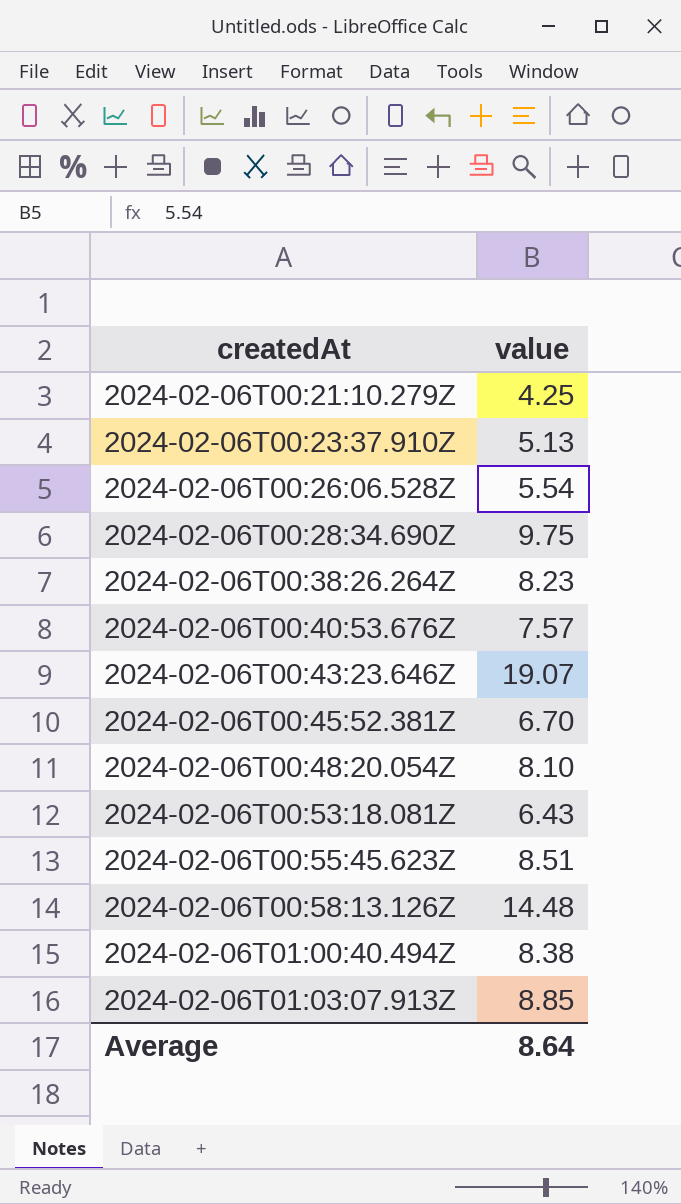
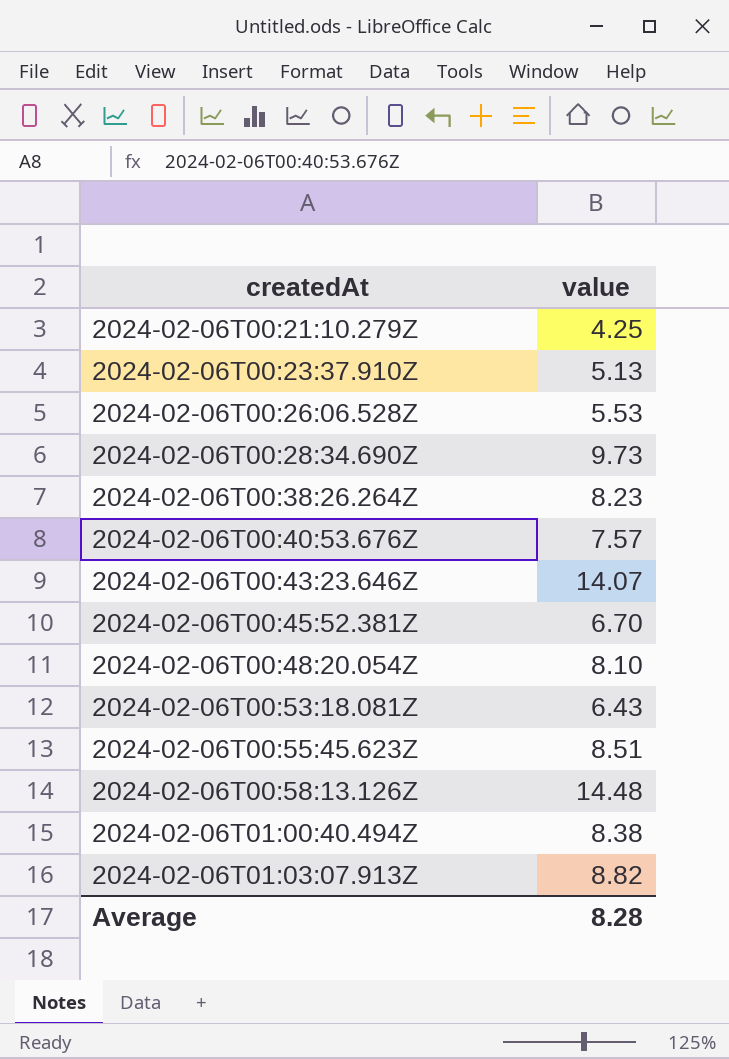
2024-02-06T00:26:06.528Z | value: 5.54 -> 5.53
2024-02-06T00:28:34.690Z | value: 9.75 -> 9.73
2024-02-06T00:43:23.646Z | value: 19.07 -> 14.07
2024-02-06T01:03:07.913Z | value: 8.85 -> 8.82
Average | value: 8.64 -> 8.28

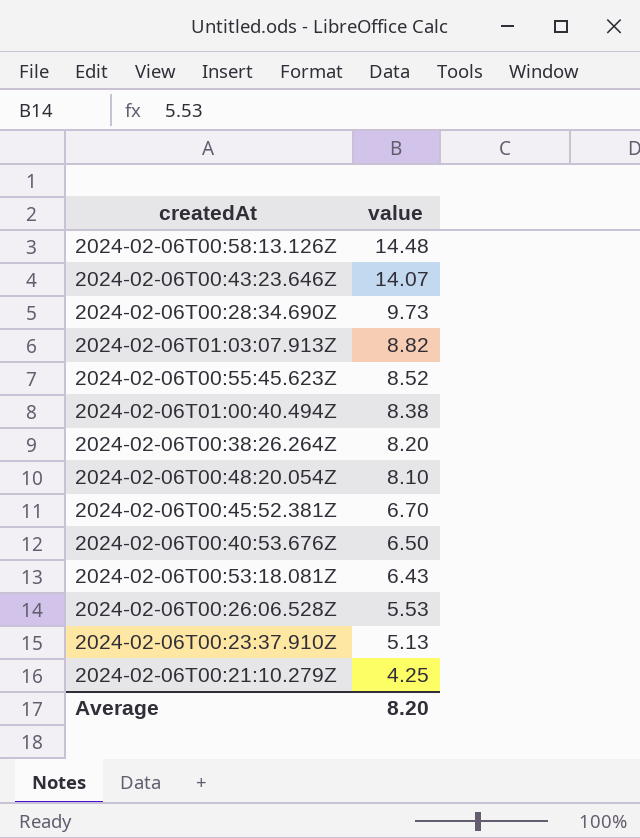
row order: createdAt ascending -> value descending
2024-02-06T00:55:45.623Z | value: 8.51 -> 8.52
2024-02-06T00:38:26.264Z | value: 8.23 -> 8.20
2024-02-06T00:40:53.676Z | value: 7.57 -> 6.50
Average | value: 8.28 -> 8.20

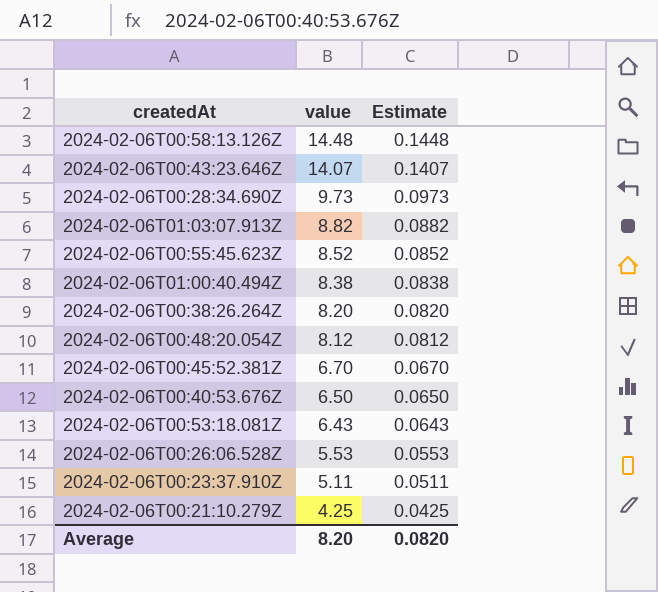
column Estimate | formula: none -> [value] * 0.01
2024-02-06T00:48:20.054Z | value: 8.10 -> 8.12
2024-02-06T00:23:37.910Z | value: 5.13 -> 5.11

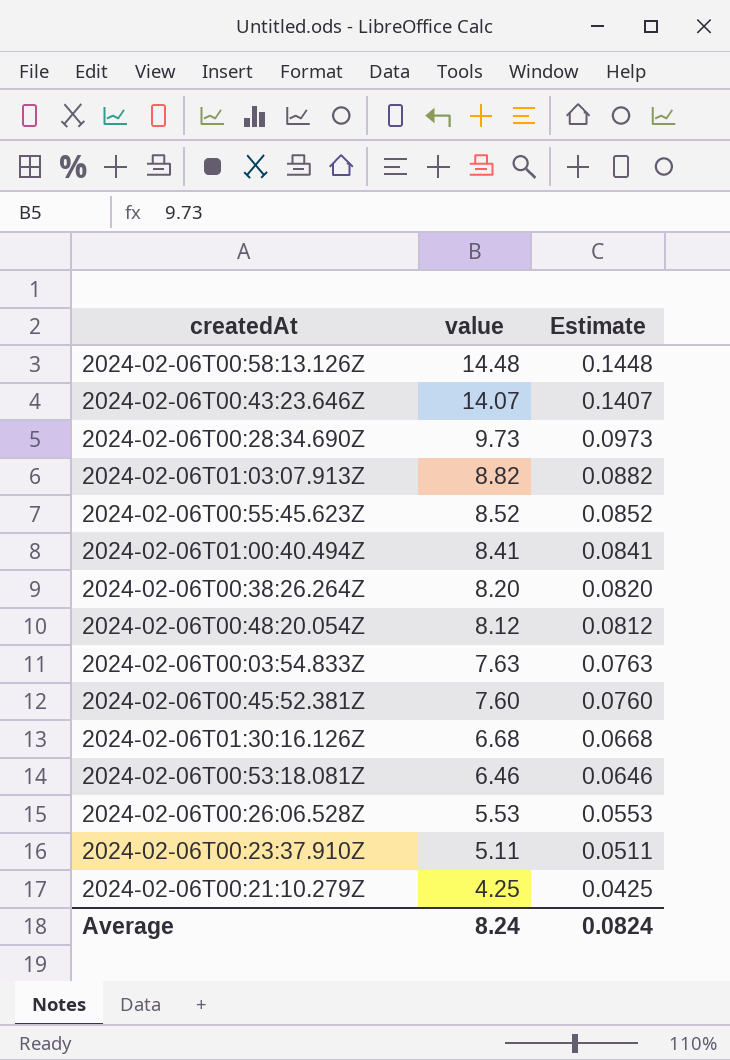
row 2024-02-06T00:40:53.676Z: 6.50 | 0.0650 -> none
2024-02-06T01:00:40.494Z | value: 8.38 -> 8.41
2024-02-06T01:00:40.494Z | Estimate: 0.0838 -> 0.0841
row 2024-02-06T00:03:54.833Z: none -> 7.63 | 0.0763
2024-02-06T00:45:52.381Z | value: 6.70 -> 7.60
2024-02-06T00:45:52.381Z | Estimate: 0.0670 -> 0.0760
row 2024-02-06T01:30:16.126Z: none -> 6.68 | 0.0668
2024-02-06T00:53:18.081Z | value: 6.43 -> 6.46
2024-02-06T00:53:18.081Z | Estimate: 0.0643 -> 0.0646
Average | value: 8.20 -> 8.24
Average | Estimate: 0.0820 -> 0.0824

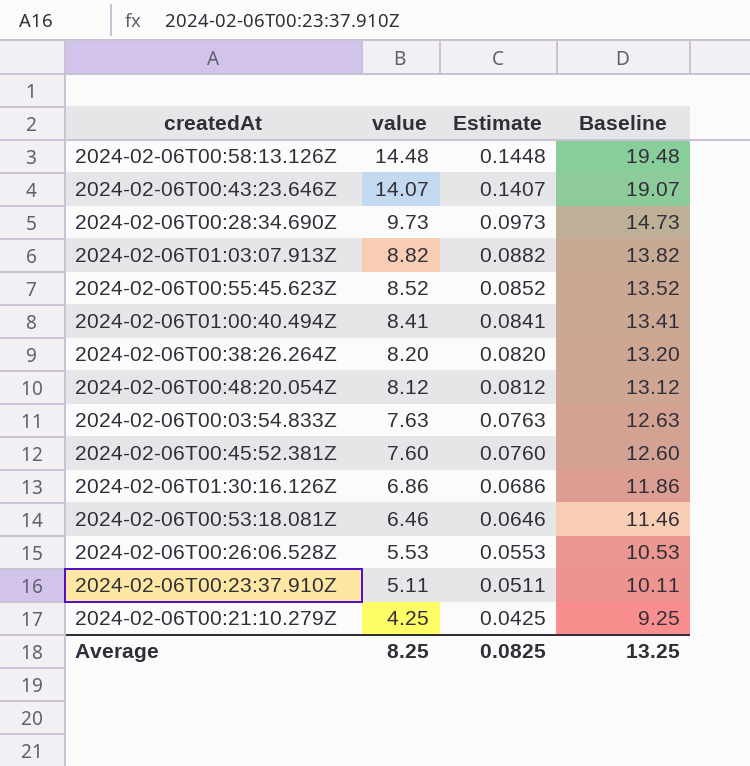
column Baseline | formula: none -> [value] + 5
2024-02-06T01:30:16.126Z | value: 6.68 -> 6.86
2024-02-06T01:30:16.126Z | Estimate: 0.0668 -> 0.0686
Average | value: 8.24 -> 8.25
Average | Estimate: 0.0824 -> 0.0825

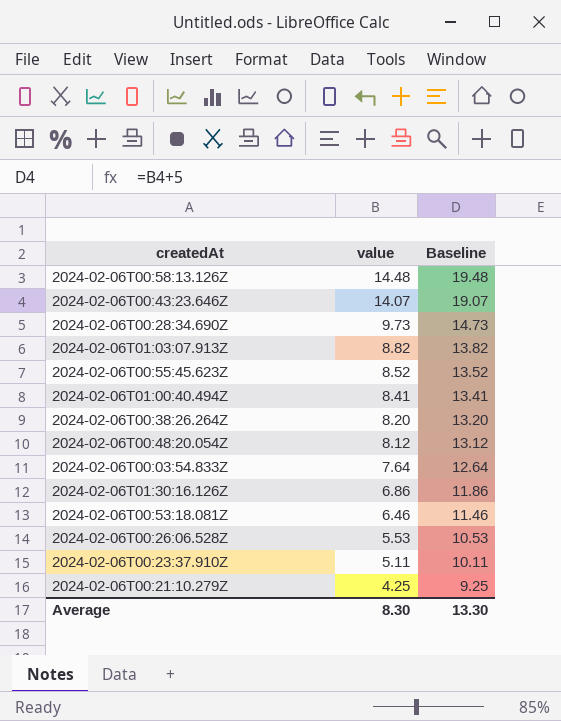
column Estimate | formula: [value] * 0.01 -> none
row 2024-02-06T00:45:52.381Z: 7.60 | 0.0760 | 12.60 -> none
2024-02-06T00:03:54.833Z | value: 7.63 -> 7.64
2024-02-06T00:03:54.833Z | Baseline: 12.63 -> 12.64
Average | value: 8.25 -> 8.30
Average | Baseline: 13.25 -> 13.30

